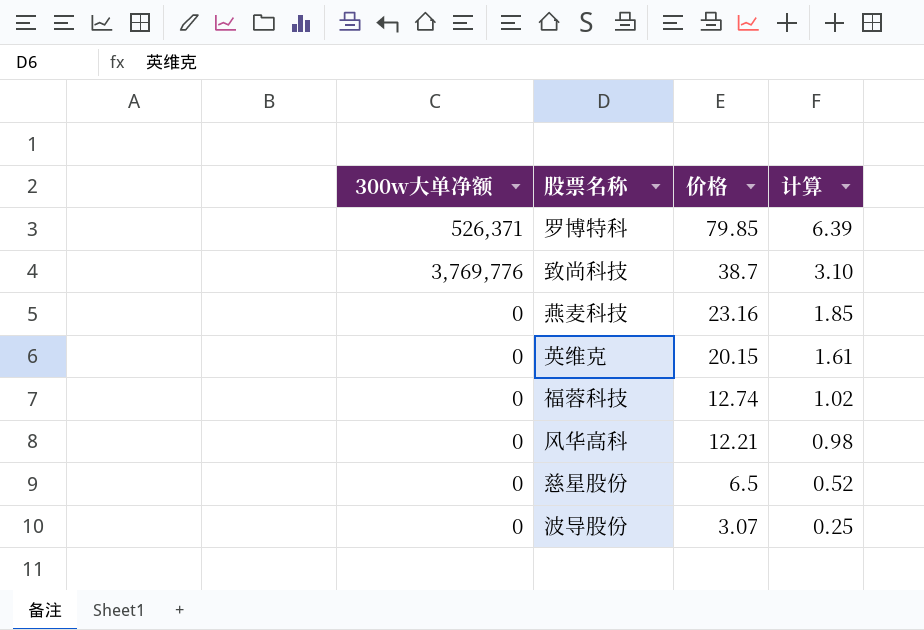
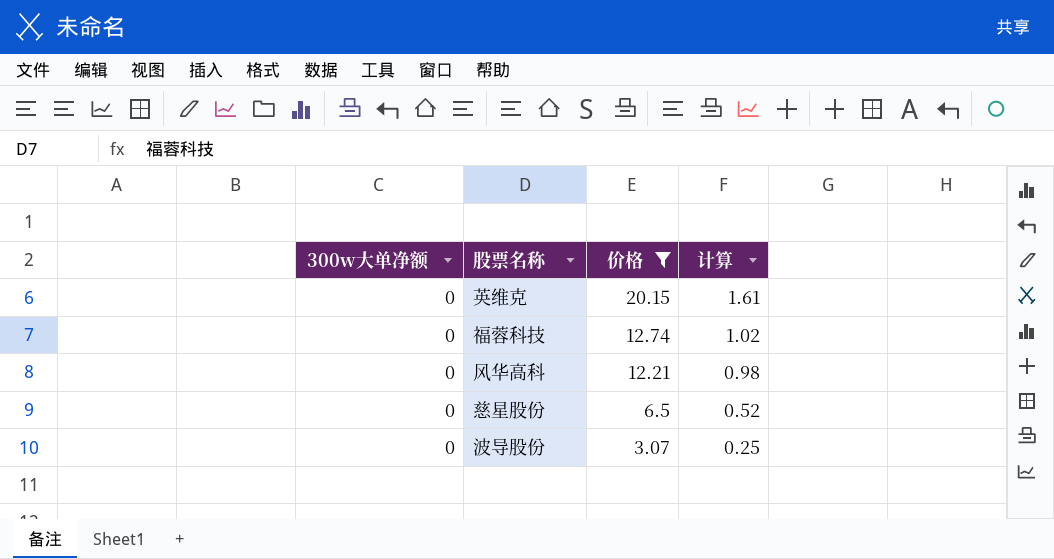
filter: none -> 价格 <= 20.15

